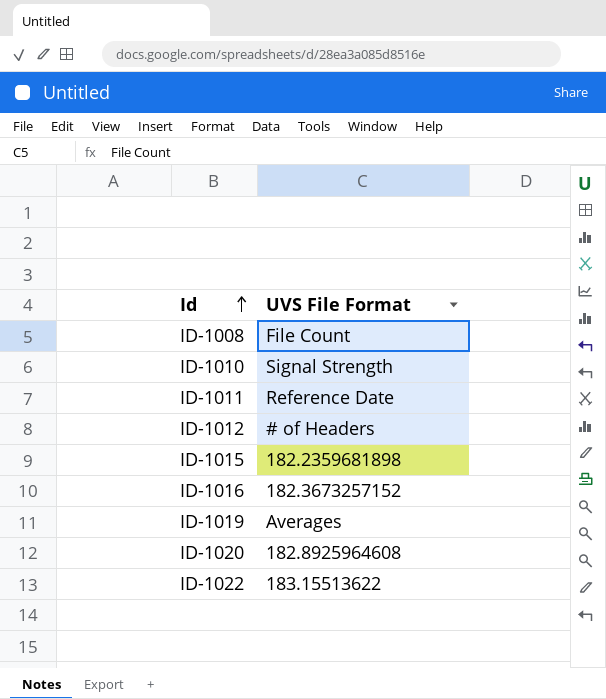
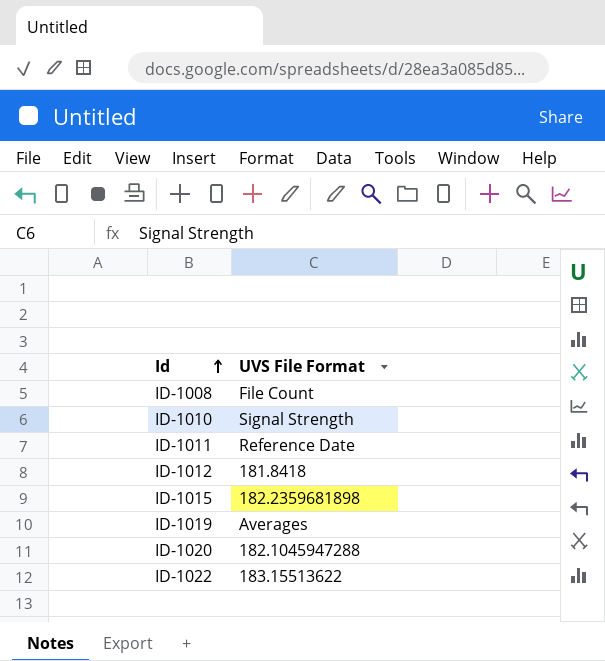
row ID-1016: 182.3673257152 -> none
ID-1012 | UVS File Format: # of Headers -> 181.8418
ID-1020 | UVS File Format: 182.8925964608 -> 182.1045947288

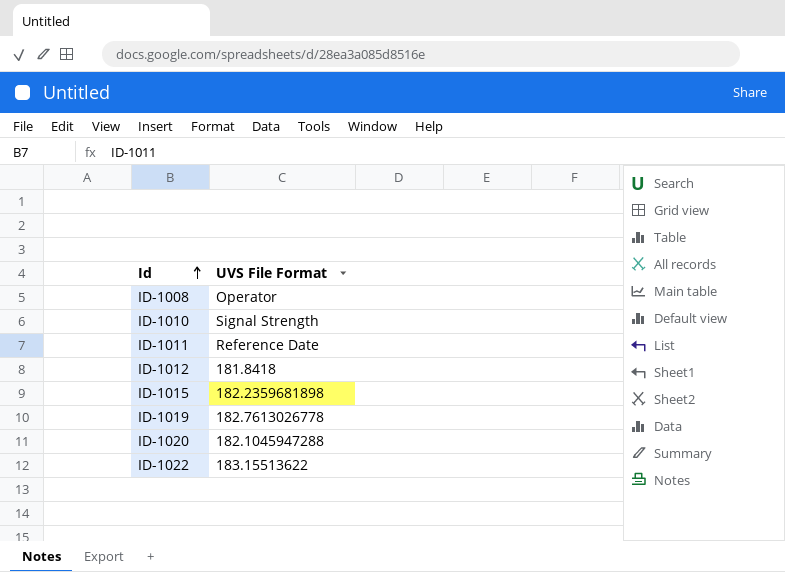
ID-1008 | UVS File Format: File Count -> Operator
ID-1019 | UVS File Format: Averages -> 182.7613026778

